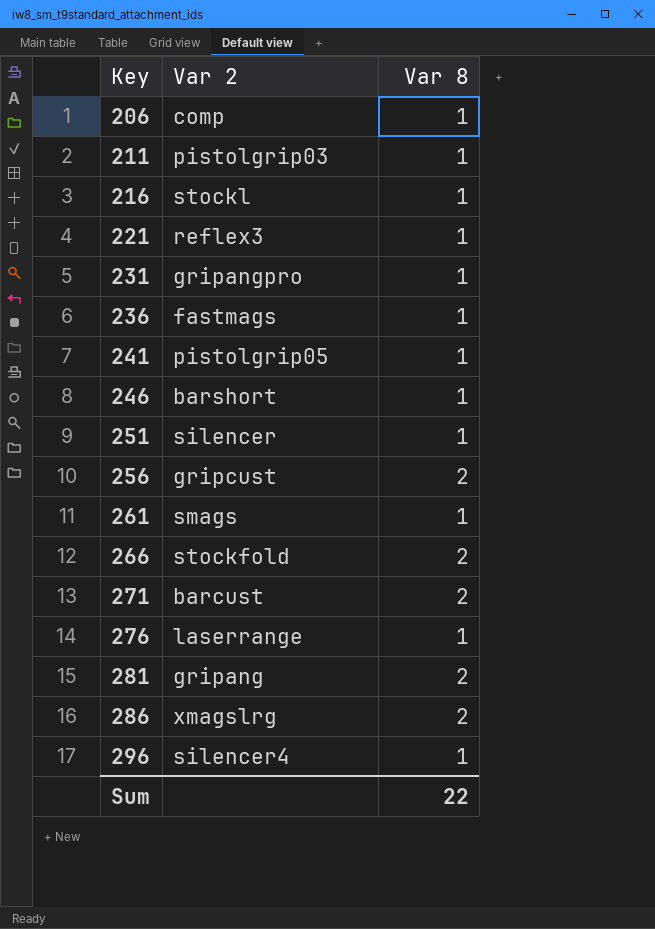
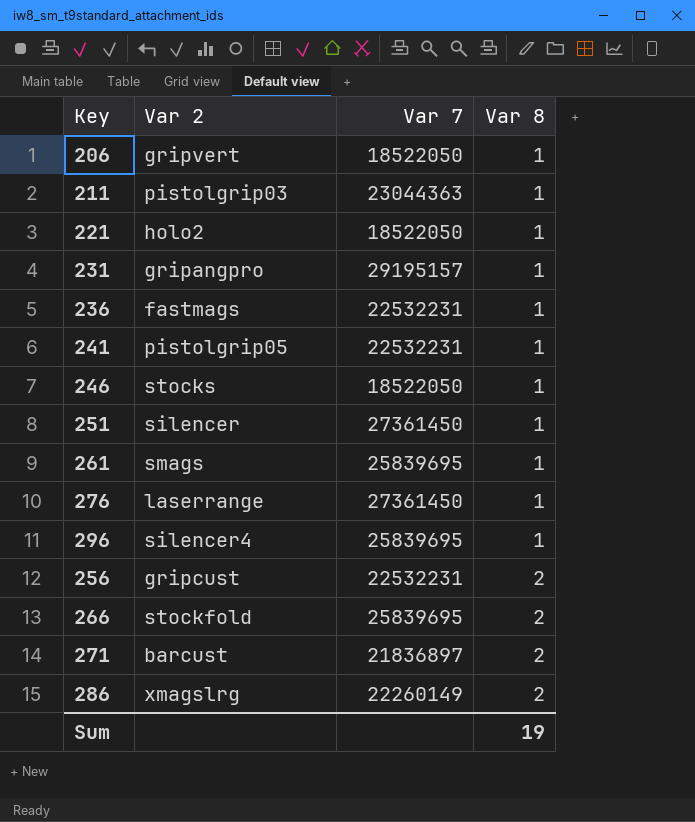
row order: Key ascending -> Var 8 ascending
column Var 7 | position: none -> 3
row 216: stockl | 1 -> none
row 281: gripang | 2 -> none
206 | Var 2: comp -> gripvert
221 | Var 2: reflex3 -> holo2
246 | Var 2: barshort -> stocks
Sum | Var 8: 22 -> 19

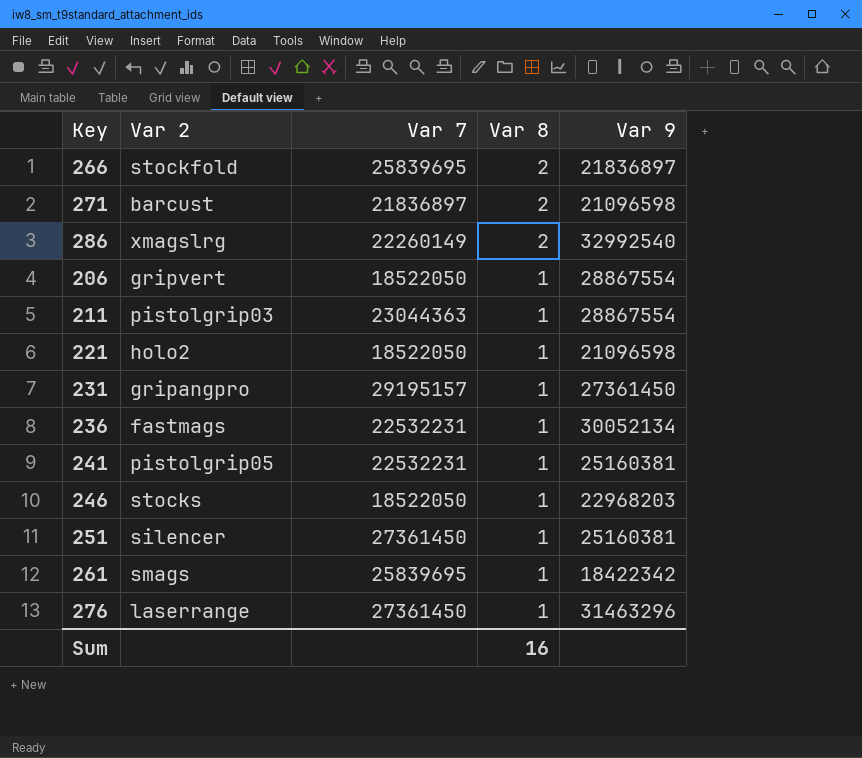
row order: Var 8 ascending -> Var 8 descending
column Var 9 | position: none -> 5
row 296: silencer4 | 25839695 | 1 -> none
row 256: gripcust | 22532231 | 2 -> none
Sum | Var 8: 19 -> 16

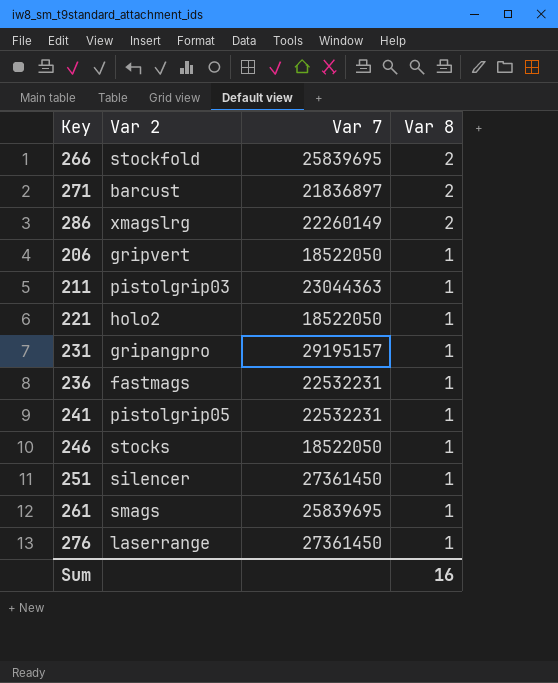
column Var 9 | position: 5 -> none

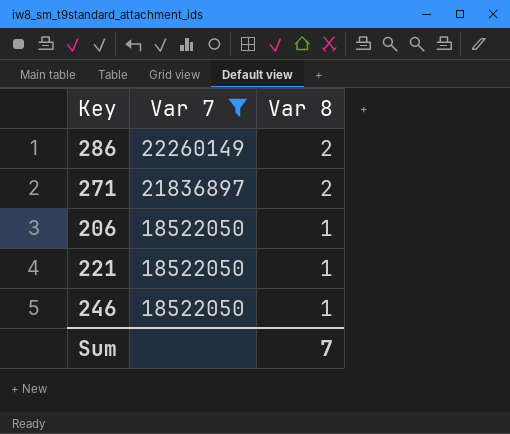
filter: none -> Var 7 <= 22260149
row order: Var 8 descending -> Var 7 descending
column Var 2 | position: 2 -> none
Sum | Var 8: 16 -> 7

